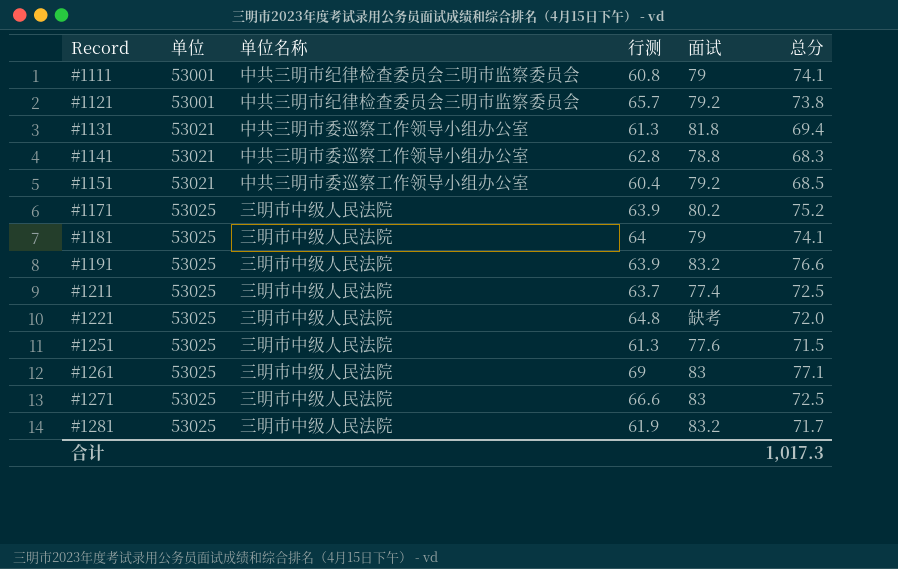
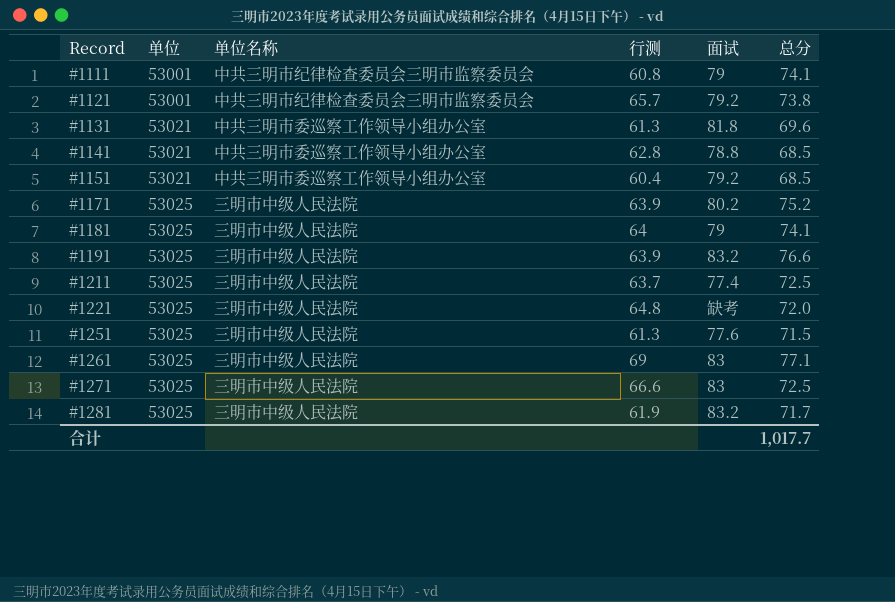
#1131 | 总分: 69.4 -> 69.6
#1141 | 总分: 68.3 -> 68.5
合计 | 总分: 1,017.3 -> 1,017.7

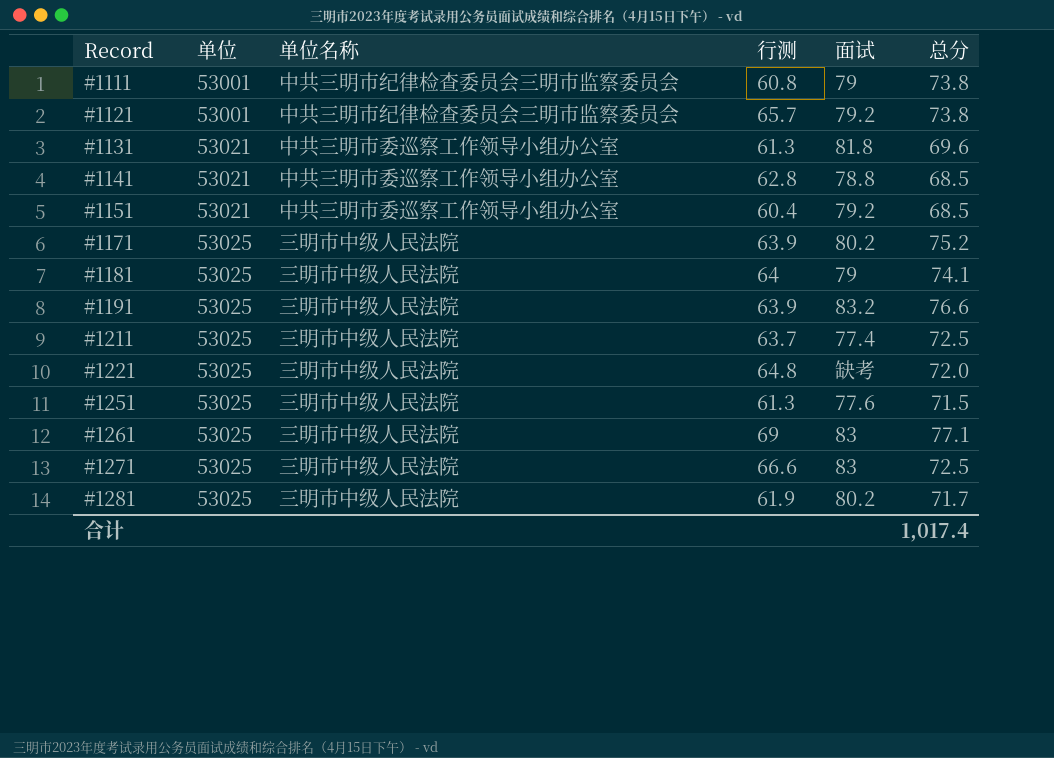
#1111 | 总分: 74.1 -> 73.8
#1281 | 面试: 83.2 -> 80.2
合计 | 总分: 1,017.7 -> 1,017.4

